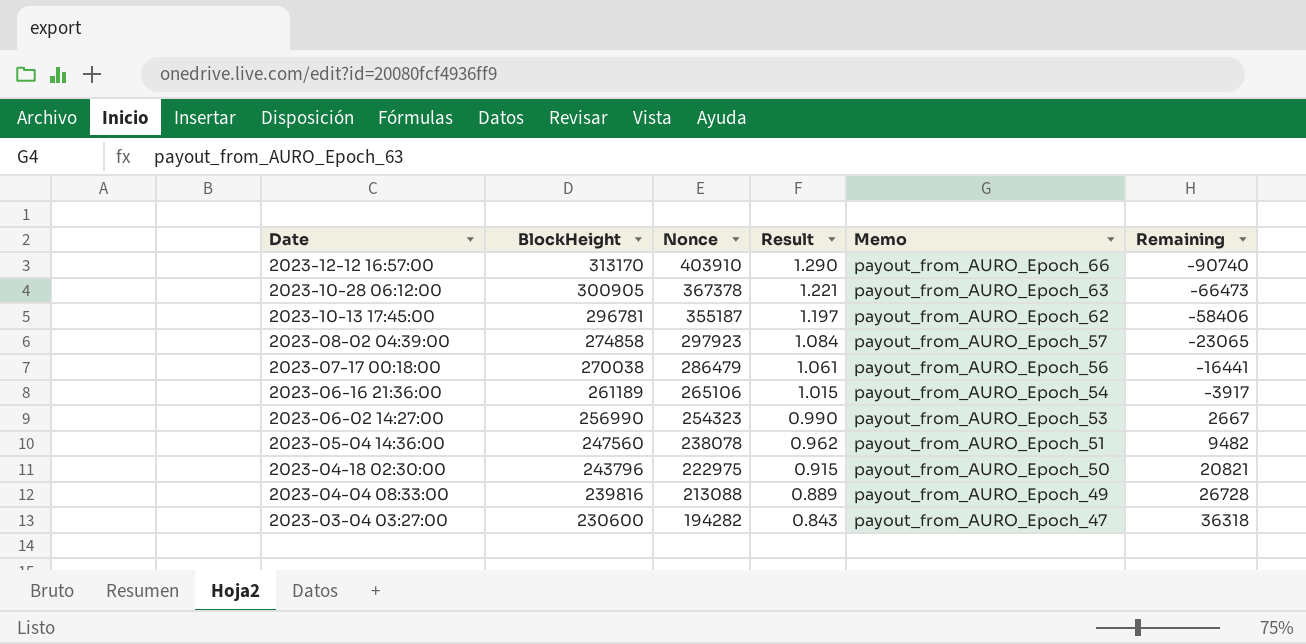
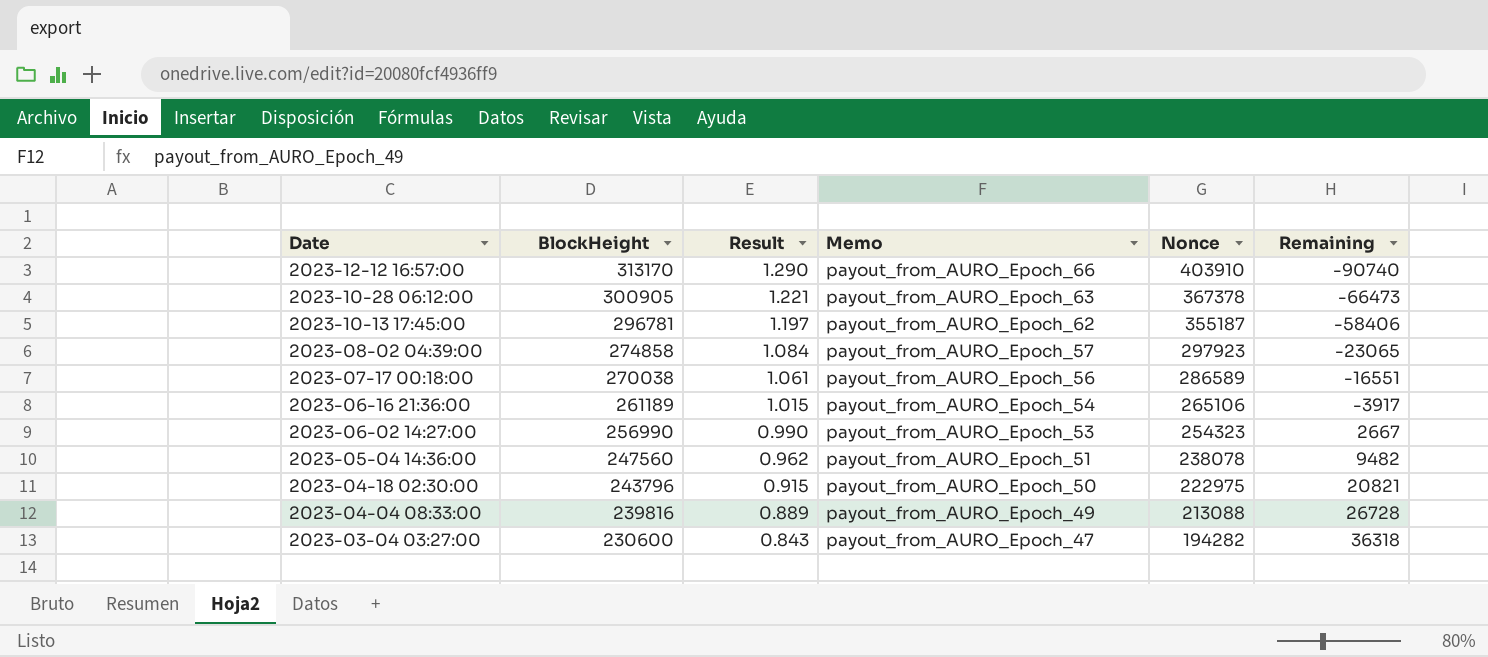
column Nonce | position: 3 -> 5
2023-07-17 00:18:00 | Nonce: 286479 -> 286589
2023-07-17 00:18:00 | Remaining: -16441 -> -16551

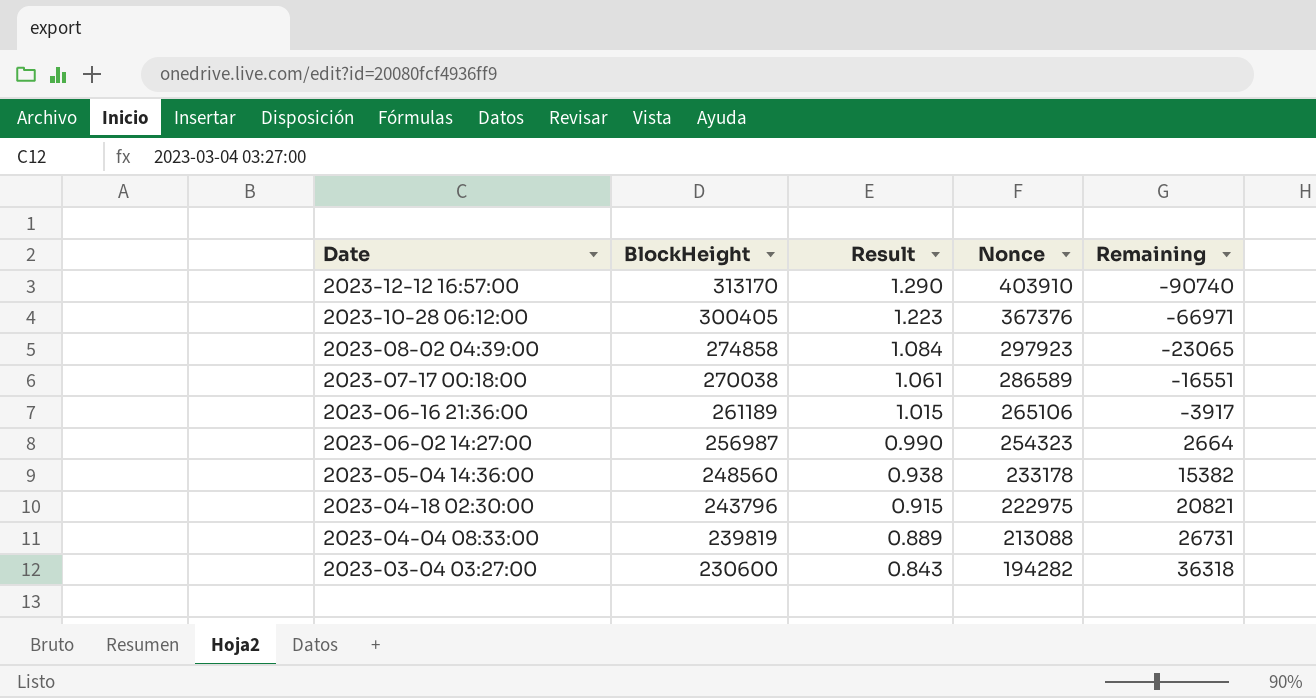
column Memo | position: 4 -> none
row 2023-10-13 17:45:00: 296781 | 1.197 | payout_from_AURO_Epoch_62 | 355187 | -58406 -> none
2023-10-28 06:12:00 | BlockHeight: 300905 -> 300405
2023-10-28 06:12:00 | Result: 1.221 -> 1.223
2023-10-28 06:12:00 | Nonce: 367378 -> 367376
2023-10-28 06:12:00 | Remaining: -66473 -> -66971
2023-06-02 14:27:00 | BlockHeight: 256990 -> 256987
2023-06-02 14:27:00 | Remaining: 2667 -> 2664
2023-05-04 14:36:00 | BlockHeight: 247560 -> 248560
2023-05-04 14:36:00 | Result: 0.962 -> 0.938
2023-05-04 14:36:00 | Nonce: 238078 -> 233178
2023-05-04 14:36:00 | Remaining: 9482 -> 15382
2023-04-04 08:33:00 | BlockHeight: 239816 -> 239819
2023-04-04 08:33:00 | Remaining: 26728 -> 26731

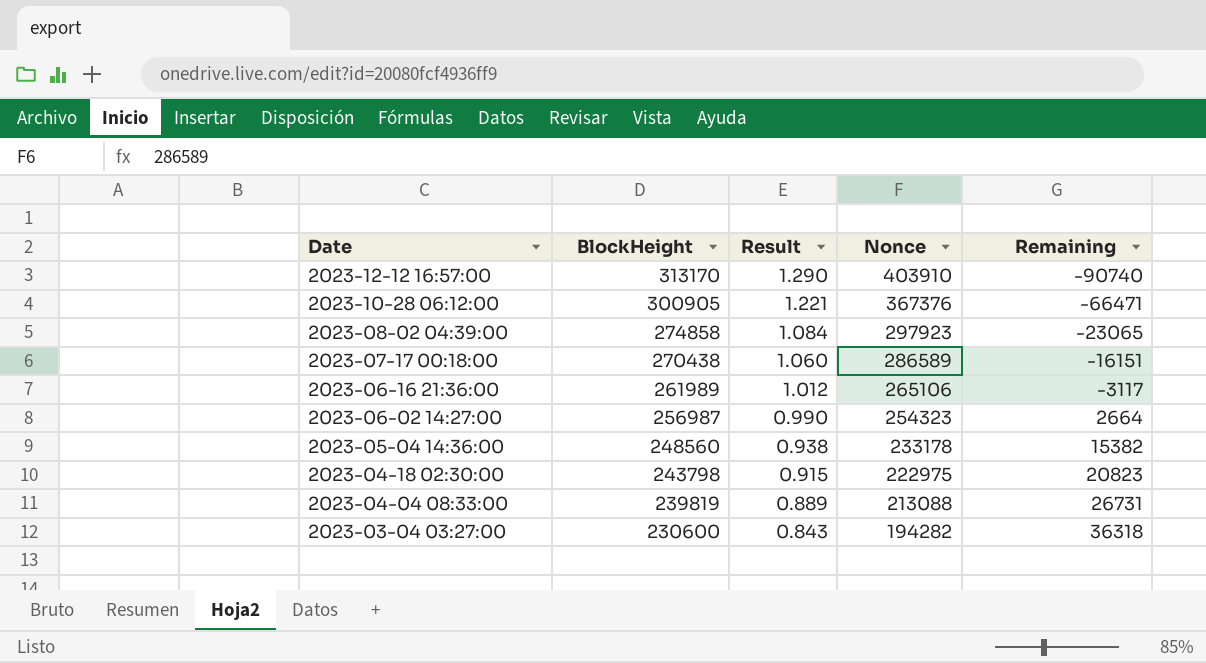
2023-10-28 06:12:00 | BlockHeight: 300405 -> 300905
2023-10-28 06:12:00 | Result: 1.223 -> 1.221
2023-10-28 06:12:00 | Remaining: -66971 -> -66471
2023-07-17 00:18:00 | BlockHeight: 270038 -> 270438
2023-07-17 00:18:00 | Result: 1.061 -> 1.060
2023-07-17 00:18:00 | Remaining: -16551 -> -16151
2023-06-16 21:36:00 | BlockHeight: 261189 -> 261989
2023-06-16 21:36:00 | Result: 1.015 -> 1.012
2023-06-16 21:36:00 | Remaining: -3917 -> -3117
2023-04-18 02:30:00 | BlockHeight: 243796 -> 243798
2023-04-18 02:30:00 | Remaining: 20821 -> 20823

